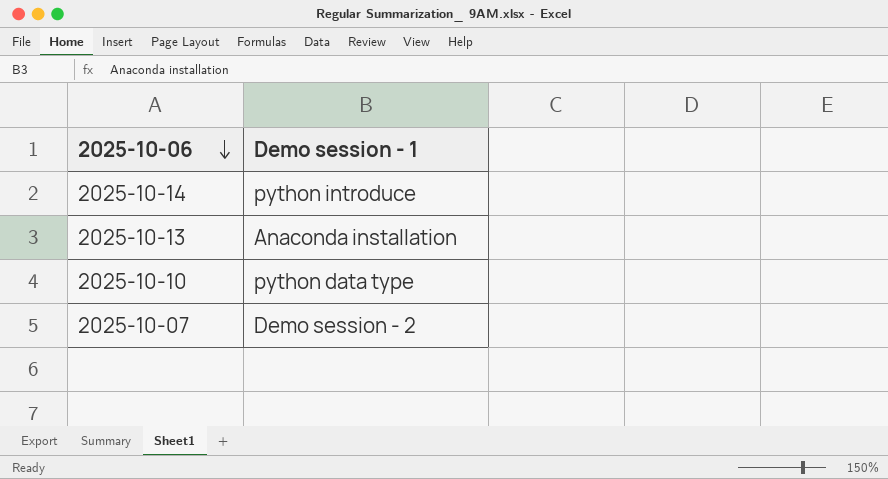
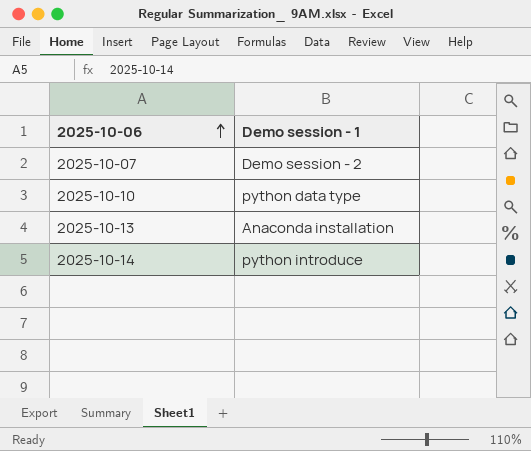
row order: 2025-10-06 descending -> 2025-10-06 ascending

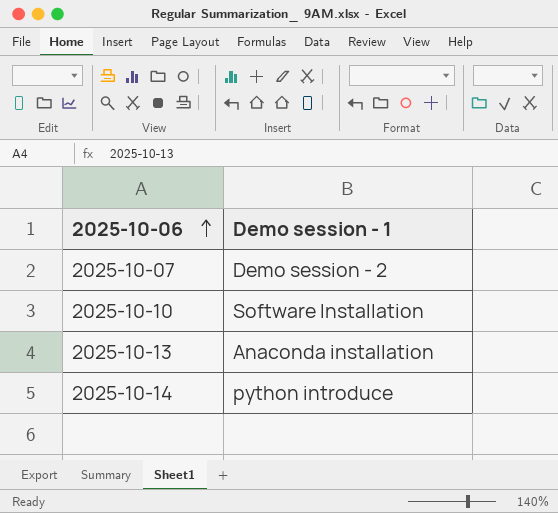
2025-10-10 | Demo session - 1: python data type -> Software Installation

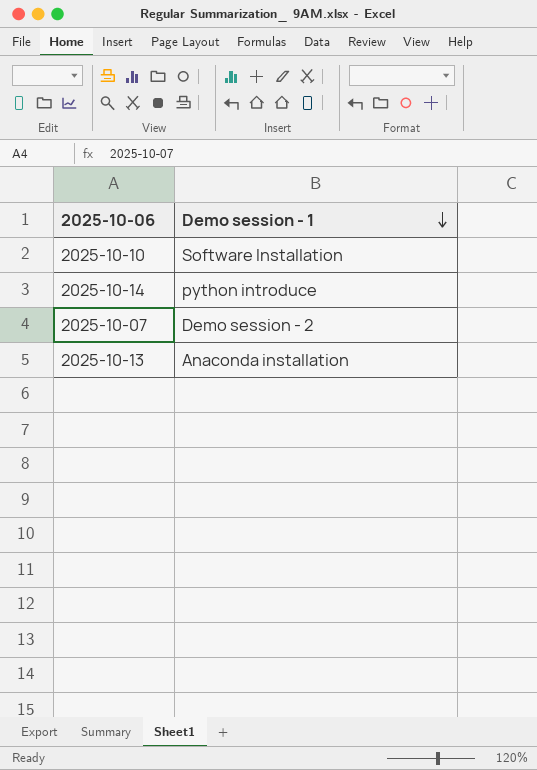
row order: 2025-10-06 ascending -> Demo session - 1 descending

